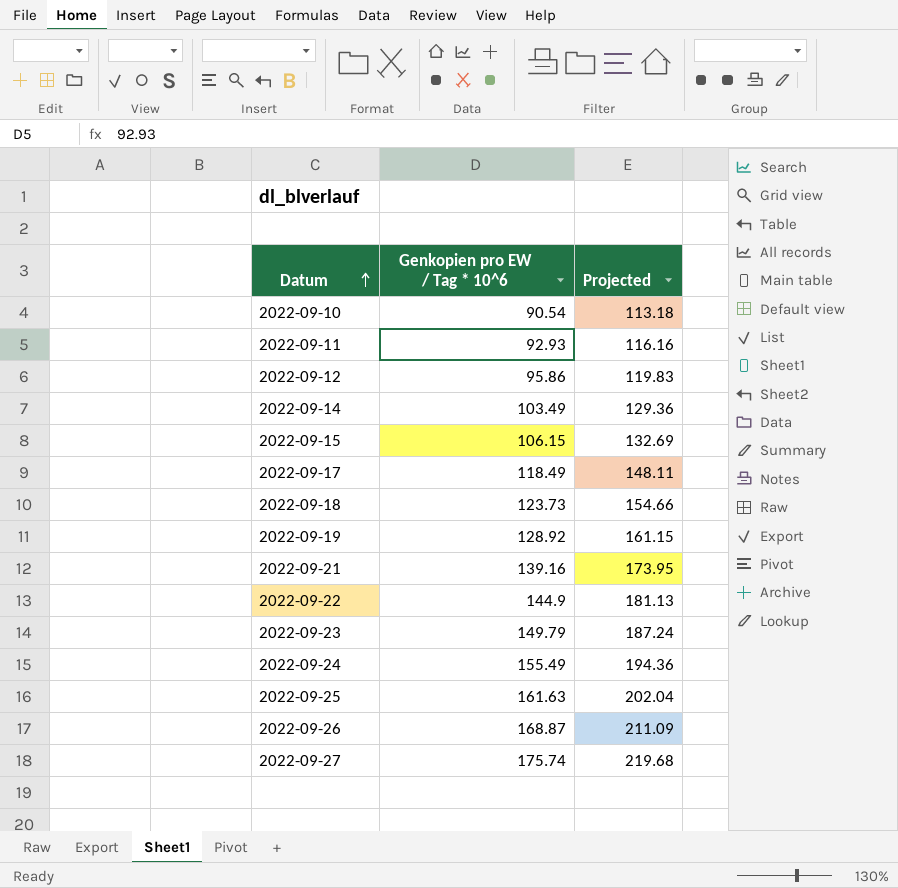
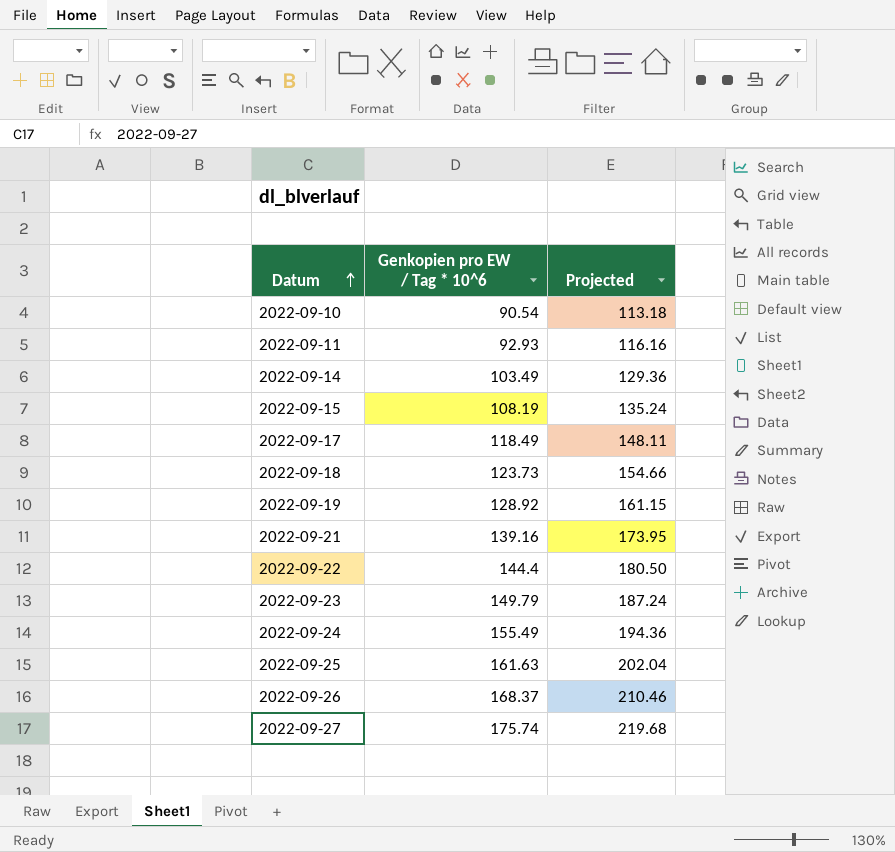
row 2022-09-12: 95.86 | 119.83 -> none
2022-09-15 | Genkopien pro EW / Tag * 10^6: 106.15 -> 108.19
2022-09-15 | Projected: 132.69 -> 135.24
2022-09-22 | Genkopien pro EW / Tag * 10^6: 144.9 -> 144.4
2022-09-22 | Projected: 181.13 -> 180.50
2022-09-26 | Genkopien pro EW / Tag * 10^6: 168.87 -> 168.37
2022-09-26 | Projected: 211.09 -> 210.46

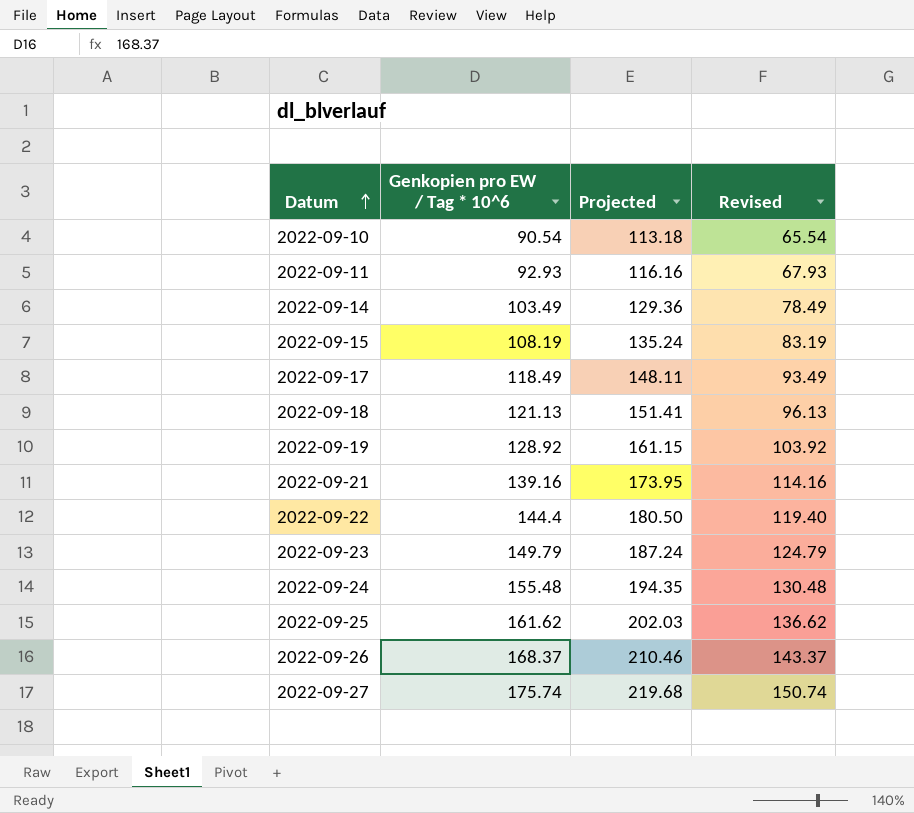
column Revised | formula: none -> [Genkopien pro EW / Tag * 10^6] - 25
2022-09-18 | Genkopien pro EW / Tag * 10^6: 123.73 -> 121.13
2022-09-18 | Projected: 154.66 -> 151.41
2022-09-24 | Genkopien pro EW / Tag * 10^6: 155.49 -> 155.48
2022-09-24 | Projected: 194.36 -> 194.35
2022-09-25 | Genkopien pro EW / Tag * 10^6: 161.63 -> 161.62
2022-09-25 | Projected: 202.04 -> 202.03

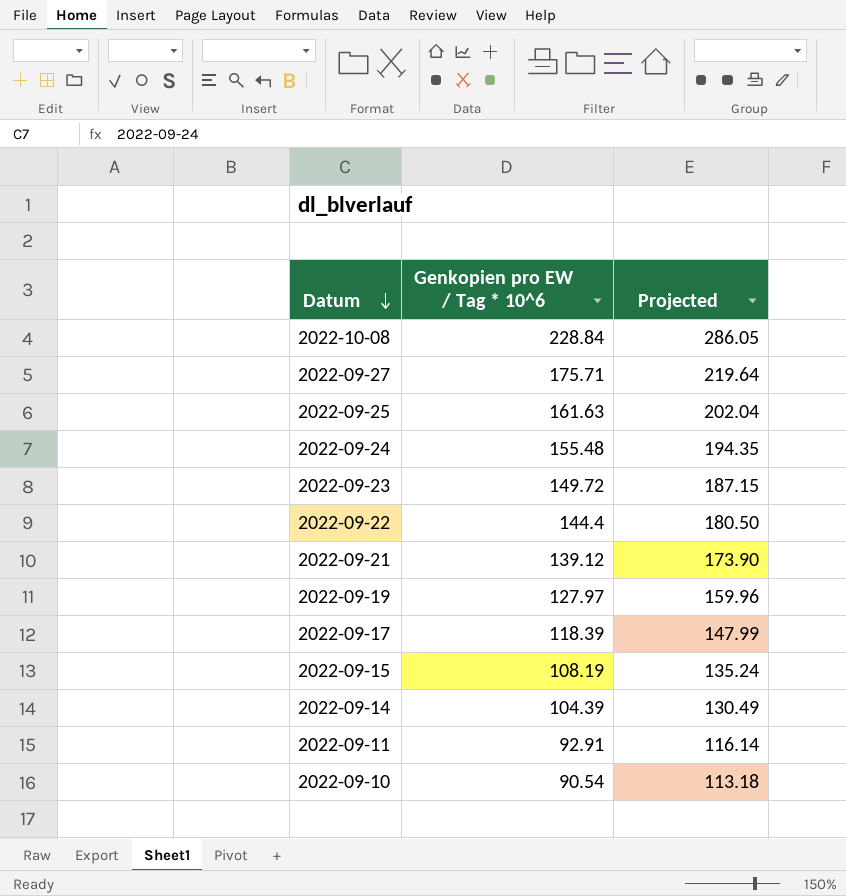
row order: Datum ascending -> Datum descending
column Revised | formula: [Genkopien pro EW / Tag * 10^6] - 25 -> none
row 2022-09-18: 121.13 | 151.41 | 96.13 -> none
row 2022-09-26: 168.37 | 210.46 | 143.37 -> none
row 2022-10-08: none -> 228.84 | 286.05
2022-09-27 | Genkopien pro EW / Tag * 10^6: 175.74 -> 175.71
2022-09-27 | Projected: 219.68 -> 219.64
2022-09-25 | Genkopien pro EW / Tag * 10^6: 161.62 -> 161.63
2022-09-25 | Projected: 202.03 -> 202.04
2022-09-23 | Genkopien pro EW / Tag * 10^6: 149.79 -> 149.72
2022-09-23 | Projected: 187.24 -> 187.15
2022-09-21 | Genkopien pro EW / Tag * 10^6: 139.16 -> 139.12
2022-09-21 | Projected: 173.95 -> 173.90
2022-09-19 | Genkopien pro EW / Tag * 10^6: 128.92 -> 127.97
2022-09-19 | Projected: 161.15 -> 159.96
2022-09-17 | Genkopien pro EW / Tag * 10^6: 118.49 -> 118.39
2022-09-17 | Projected: 148.11 -> 147.99
2022-09-14 | Genkopien pro EW / Tag * 10^6: 103.49 -> 104.39
2022-09-14 | Projected: 129.36 -> 130.49
2022-09-11 | Genkopien pro EW / Tag * 10^6: 92.93 -> 92.91
2022-09-11 | Projected: 116.16 -> 116.14

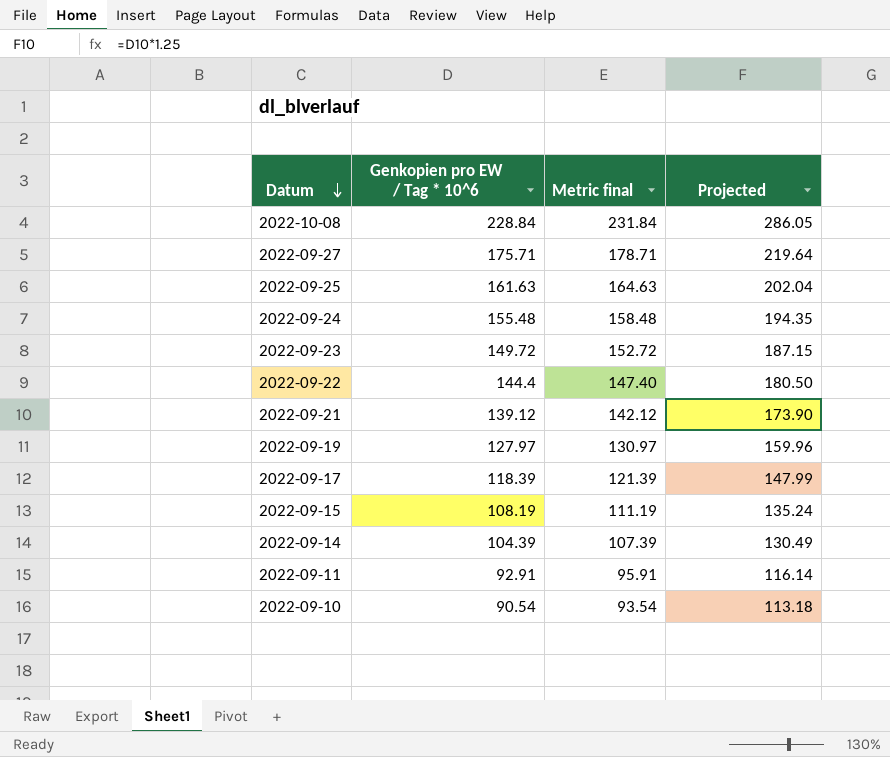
column Metric final | formula: none -> [Genkopien pro EW / Tag * 10^6] + 3

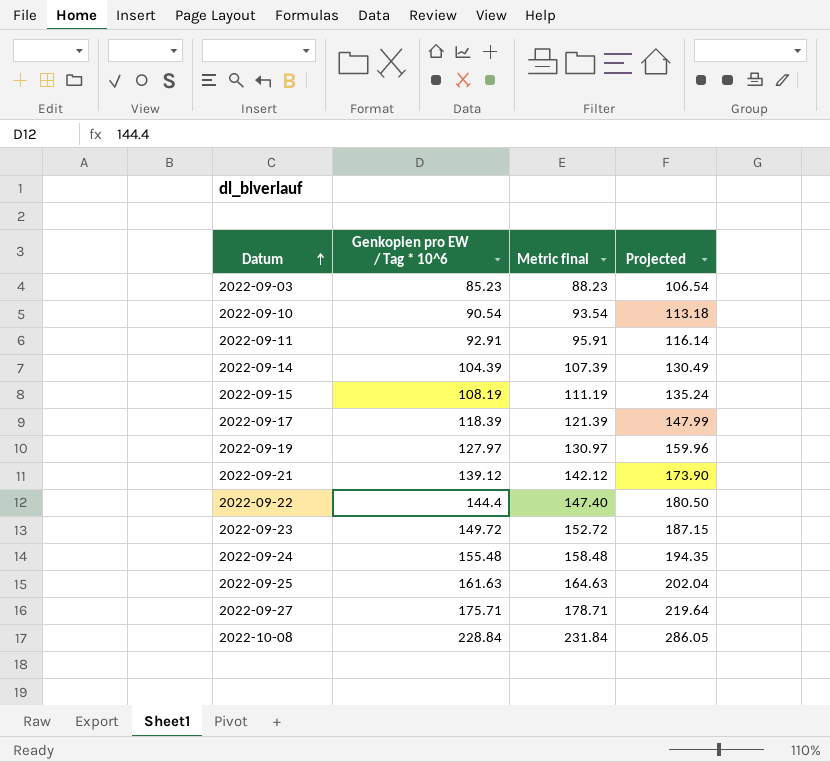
row order: Datum descending -> Datum ascending
row 2022-09-03: none -> 85.23 | 88.23 | 106.54

